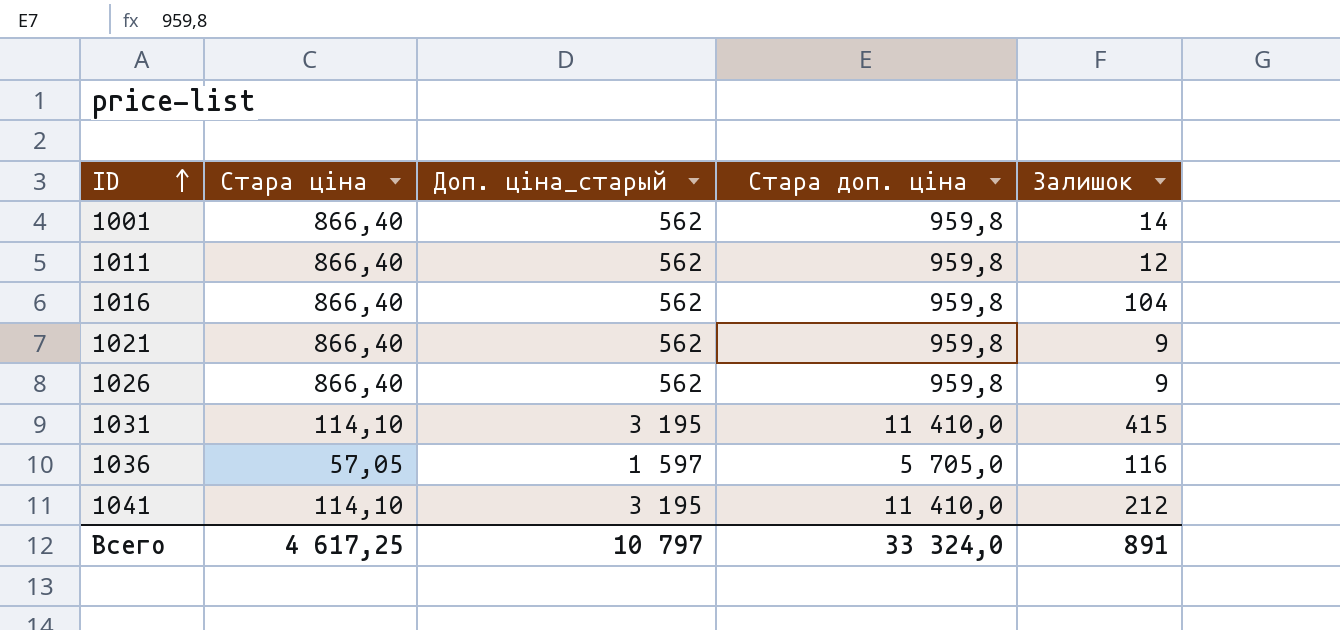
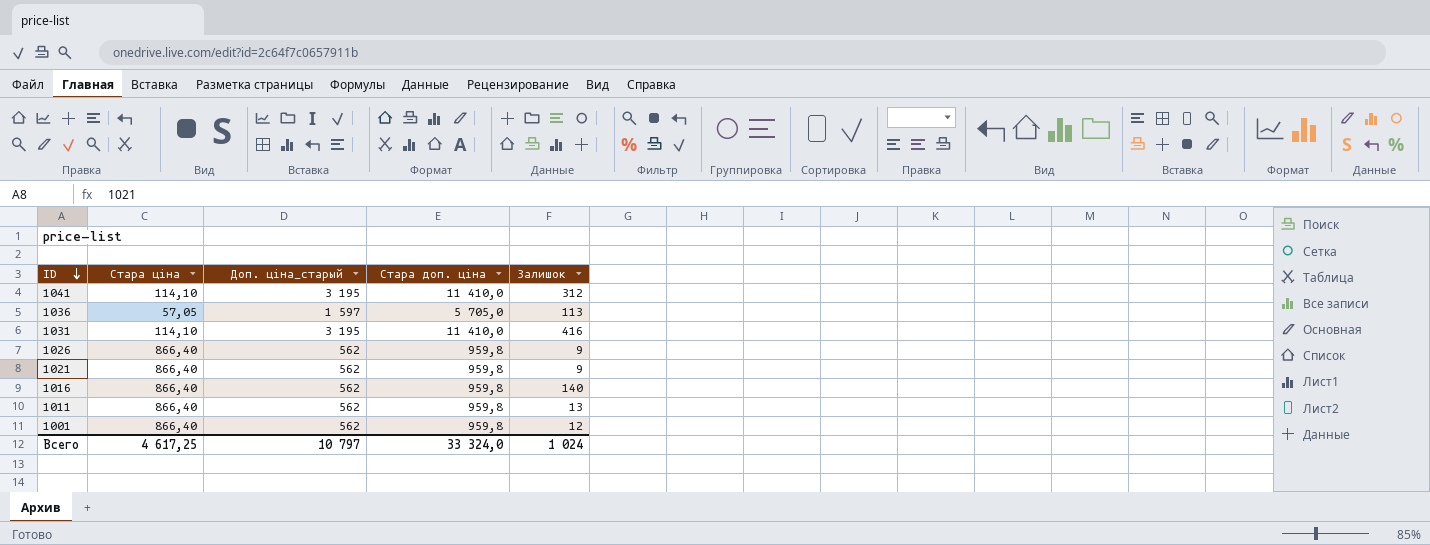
row order: ID ascending -> ID descending
1041 | Залишок: 212 -> 312
1036 | Залишок: 116 -> 113
1031 | Залишок: 415 -> 416
1016 | Залишок: 104 -> 140
1011 | Залишок: 12 -> 13
1001 | Залишок: 14 -> 12
Всего | Залишок: 891 -> 1 024

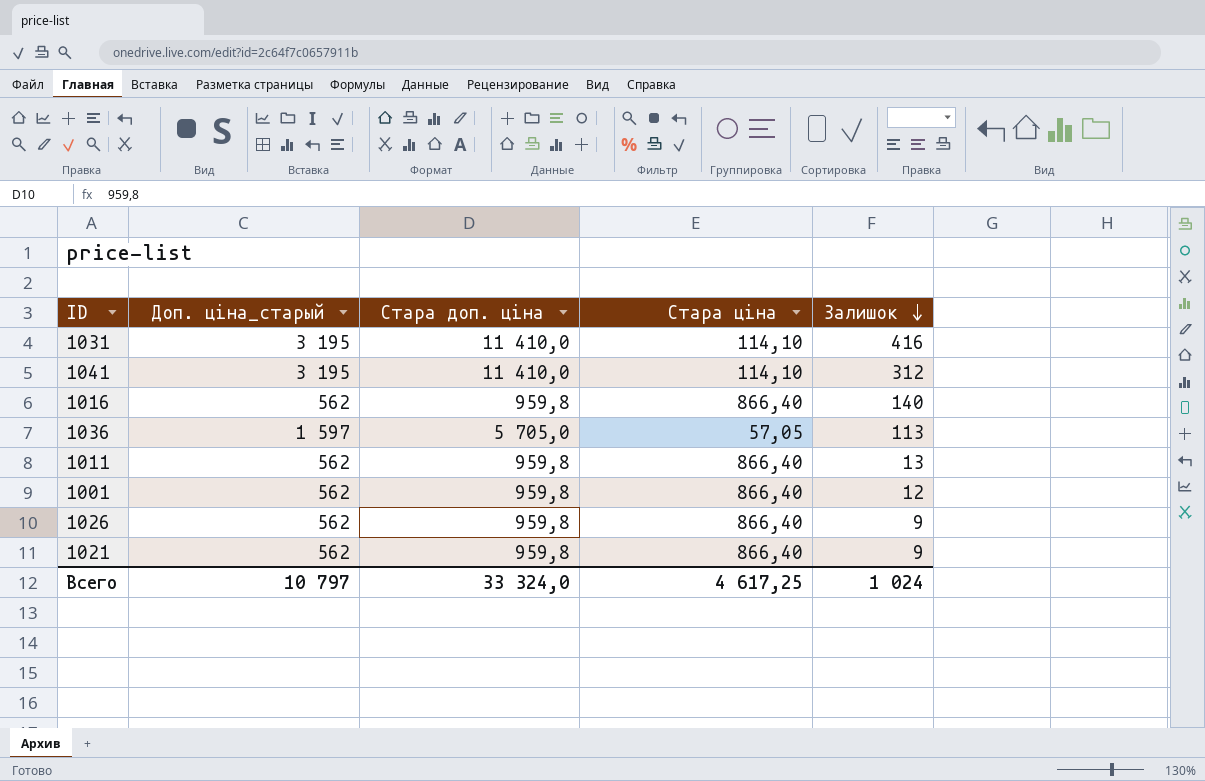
row order: ID descending -> Залишок descending
column Стара ціна | position: 2 -> 4

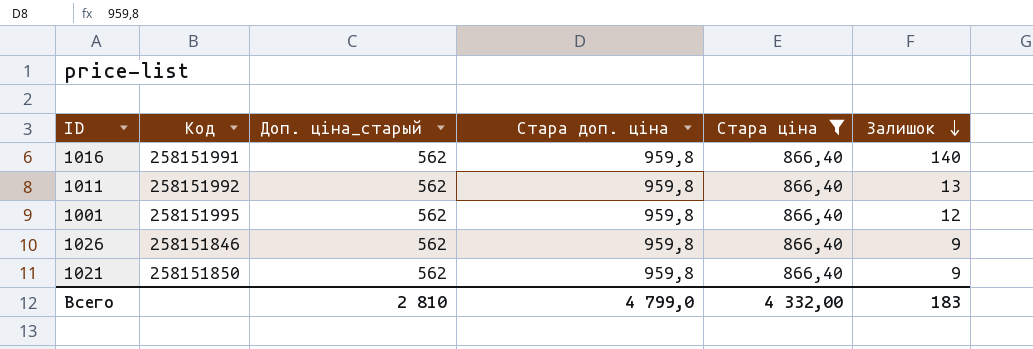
filter: none -> Стара ціна = 866,40
column Код | position: none -> 2
Всего | Доп. ціна_старый: 10 797 -> 2 810
Всего | Стара доп. ціна: 33 324,0 -> 4 799,0
Всего | Стара ціна: 4 617,25 -> 4 332,00
Всего | Залишок: 1 024 -> 183

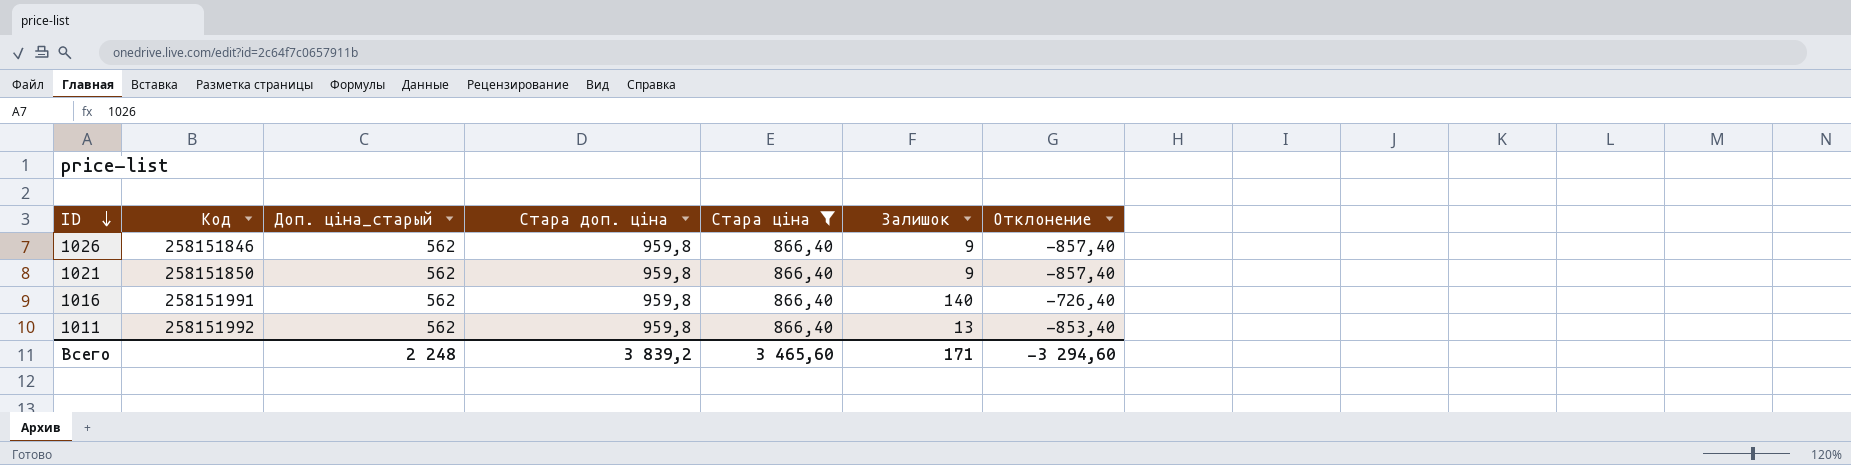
row order: Залишок descending -> ID descending
column Отклонение | formula: none -> [Залишок] - [Стара ціна]
row 1001: 258151995 | 562 | 959,8 | 866,40 | 12 -> none
Всего | Доп. ціна_старый: 2 810 -> 2 248
Всего | Стара доп. ціна: 4 799,0 -> 3 839,2
Всего | Стара ціна: 4 332,00 -> 3 465,60
Всего | Залишок: 183 -> 171

